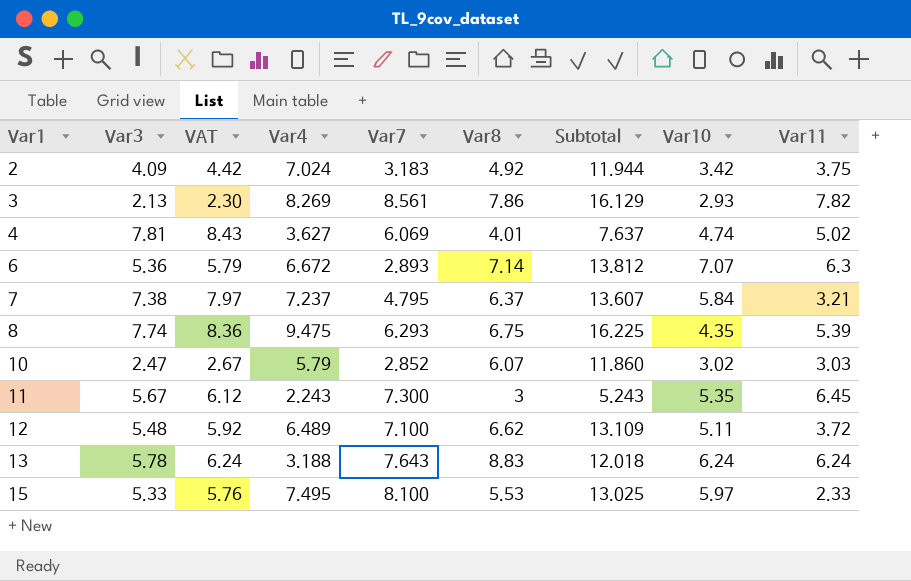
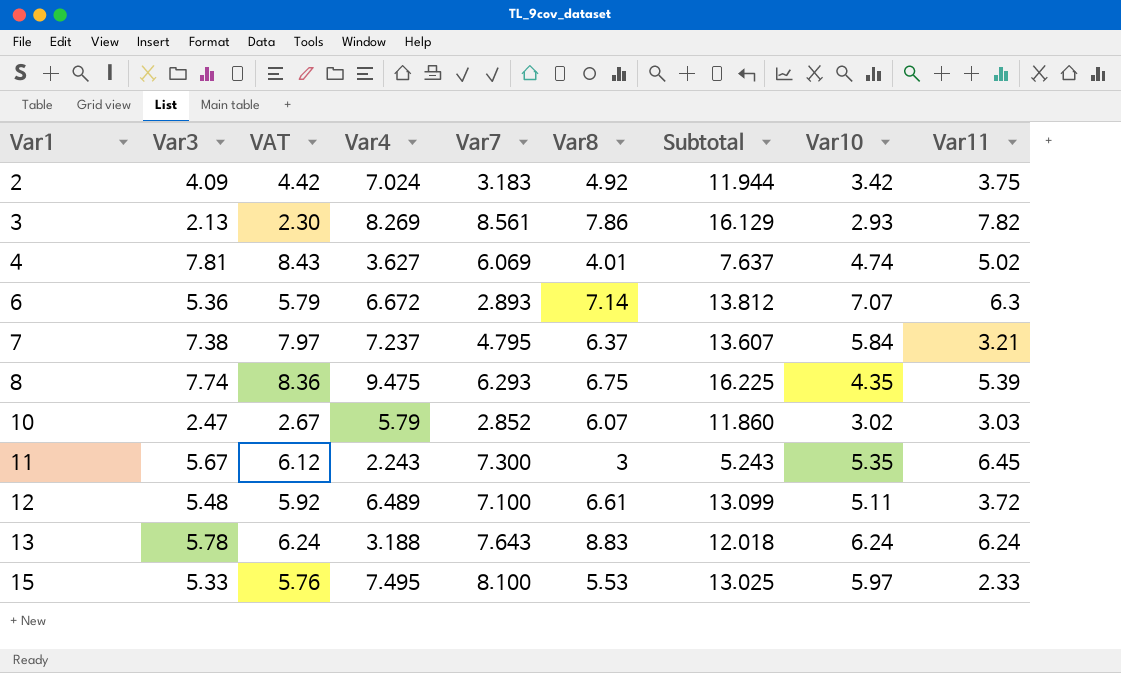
12 | Var8: 6.62 -> 6.61
12 | Subtotal: 13.109 -> 13.099

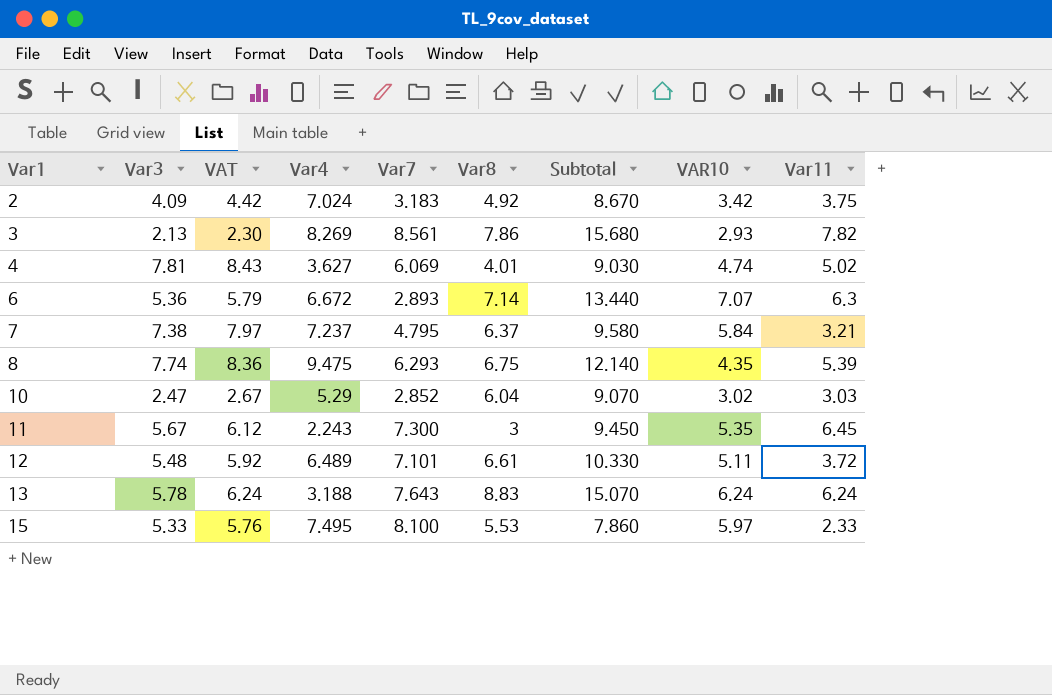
column Subtotal | formula: [Var4] + [Var8] -> [Var8] + [Var11]
column name: Var10 -> VAR10
10 | Var4: 5.79 -> 5.29
10 | Var8: 6.07 -> 6.04
12 | Var7: 7.100 -> 7.101

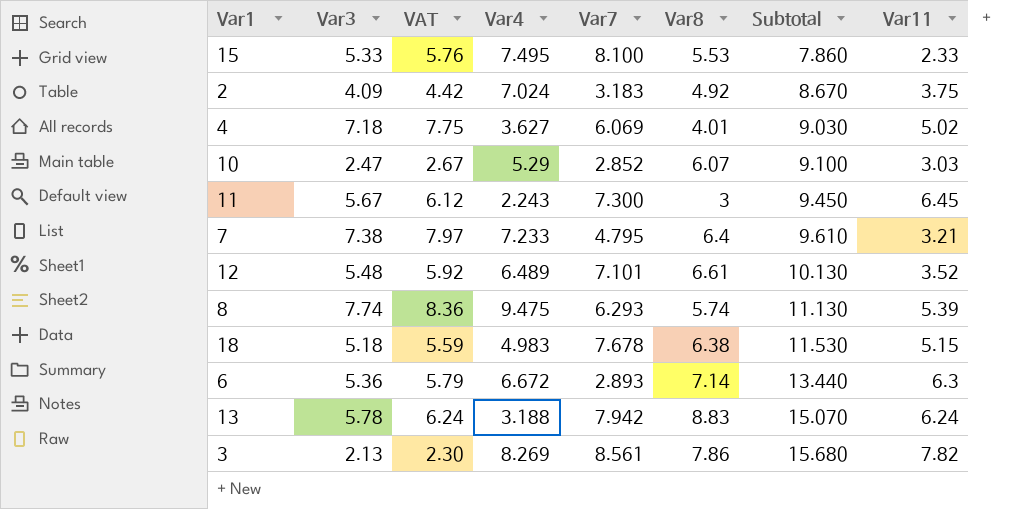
row order: Var1 ascending -> Subtotal ascending
column VAR10 | position: 8 -> none
4 | Var3: 7.81 -> 7.18
4 | VAT: 8.43 -> 7.75
10 | Var8: 6.04 -> 6.07
10 | Subtotal: 9.070 -> 9.100
7 | Var4: 7.237 -> 7.233
7 | Var8: 6.37 -> 6.4
7 | Subtotal: 9.580 -> 9.610
12 | Subtotal: 10.330 -> 10.130
12 | Var11: 3.72 -> 3.52
8 | Var8: 6.75 -> 5.74
8 | Subtotal: 12.140 -> 11.130
row 18: none -> 5.18 | 5.59 | 4.983 | 7.678 | 6.38 | 11.530 | 5.15
13 | Var7: 7.643 -> 7.942

